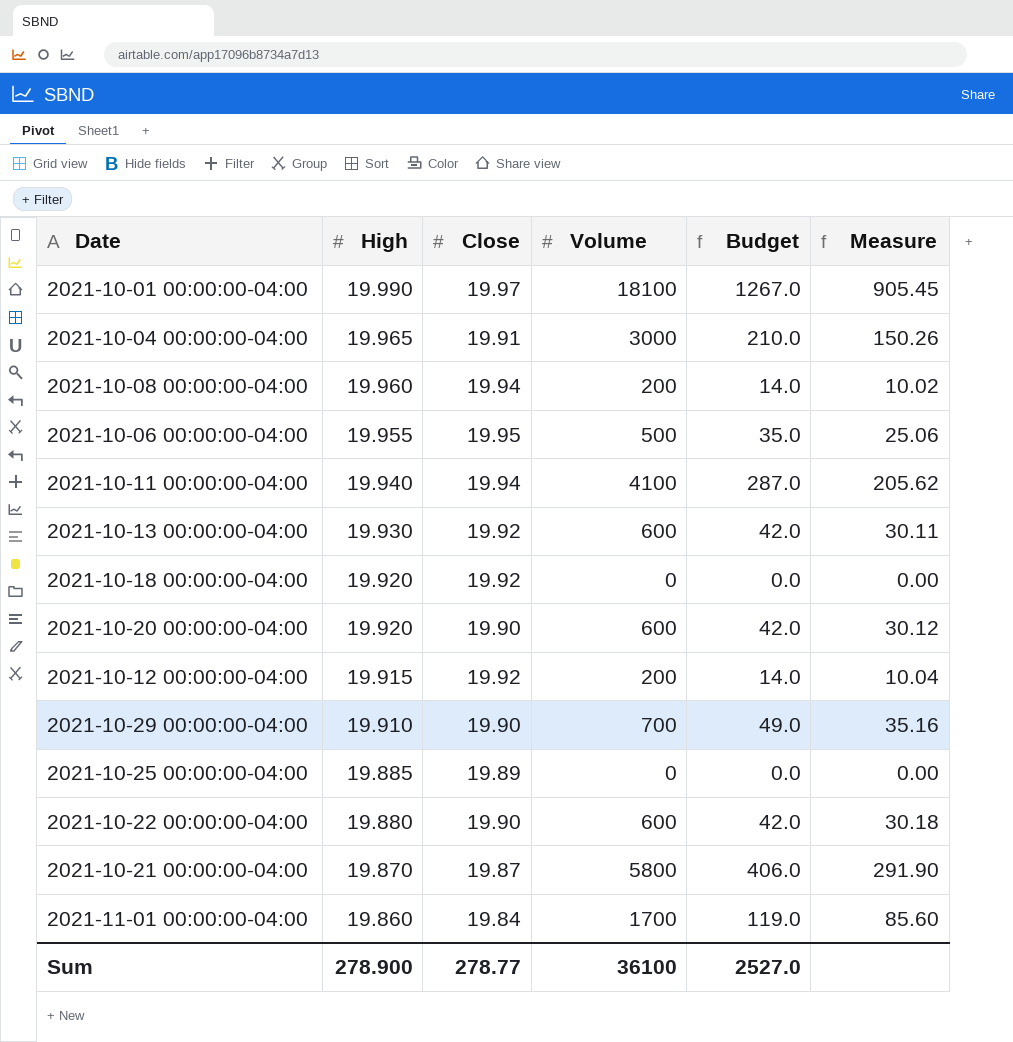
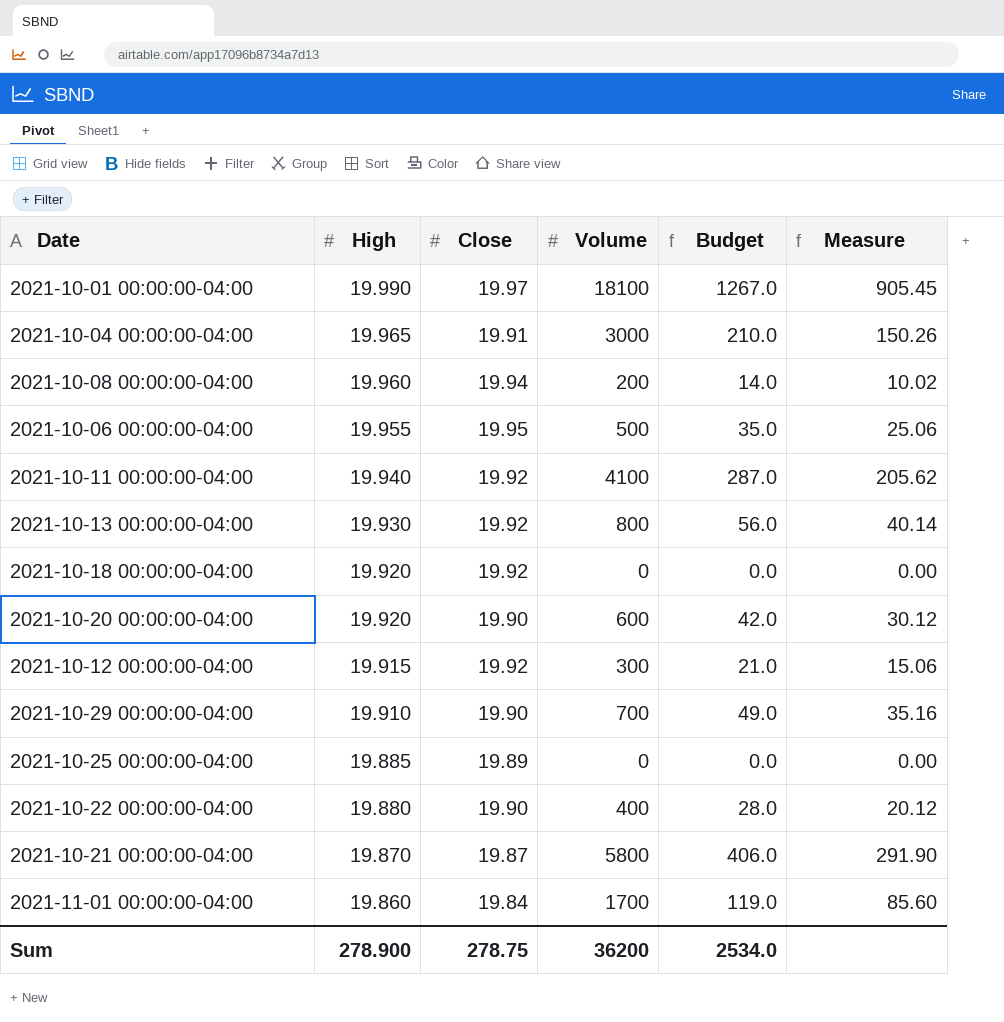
2021-10-11 00:00:00-04:00 | Close: 19.94 -> 19.92
2021-10-13 00:00:00-04:00 | Volume: 600 -> 800
2021-10-13 00:00:00-04:00 | Budget: 42.0 -> 56.0
2021-10-13 00:00:00-04:00 | Measure: 30.11 -> 40.14
2021-10-12 00:00:00-04:00 | Volume: 200 -> 300
2021-10-12 00:00:00-04:00 | Budget: 14.0 -> 21.0
2021-10-12 00:00:00-04:00 | Measure: 10.04 -> 15.06
2021-10-22 00:00:00-04:00 | Volume: 600 -> 400
2021-10-22 00:00:00-04:00 | Budget: 42.0 -> 28.0
2021-10-22 00:00:00-04:00 | Measure: 30.18 -> 20.12
Sum | Close: 278.77 -> 278.75
Sum | Volume: 36100 -> 36200
Sum | Budget: 2527.0 -> 2534.0

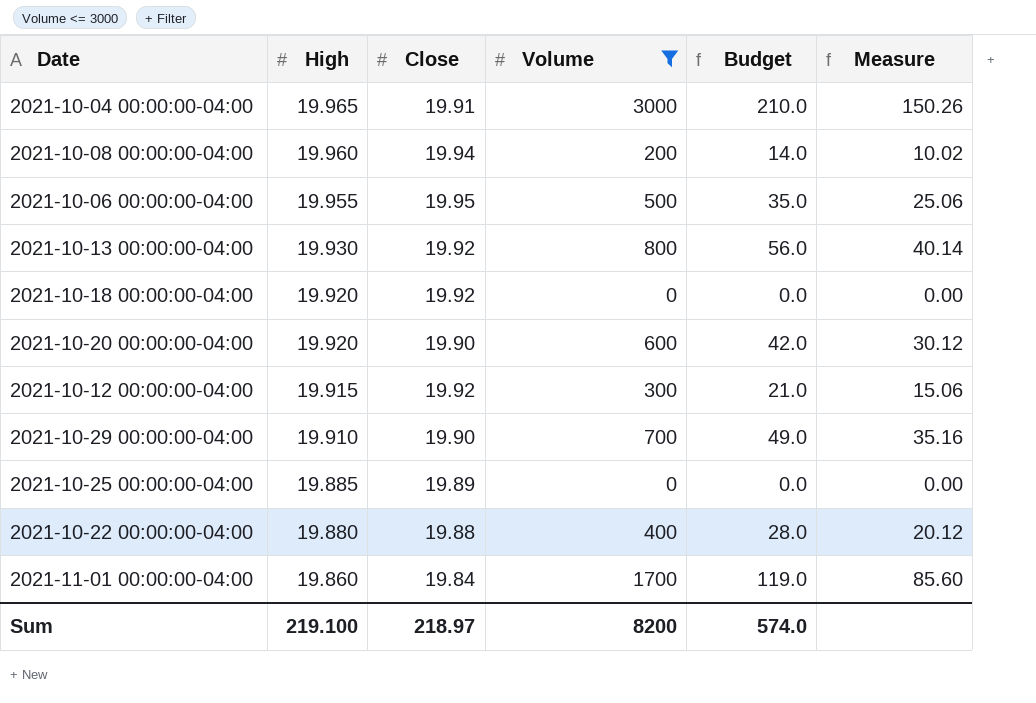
filter: none -> Volume <= 3000
2021-10-22 00:00:00-04:00 | Close: 19.90 -> 19.88
Sum | High: 278.900 -> 219.100
Sum | Close: 278.75 -> 218.97
Sum | Volume: 36200 -> 8200
Sum | Budget: 2534.0 -> 574.0

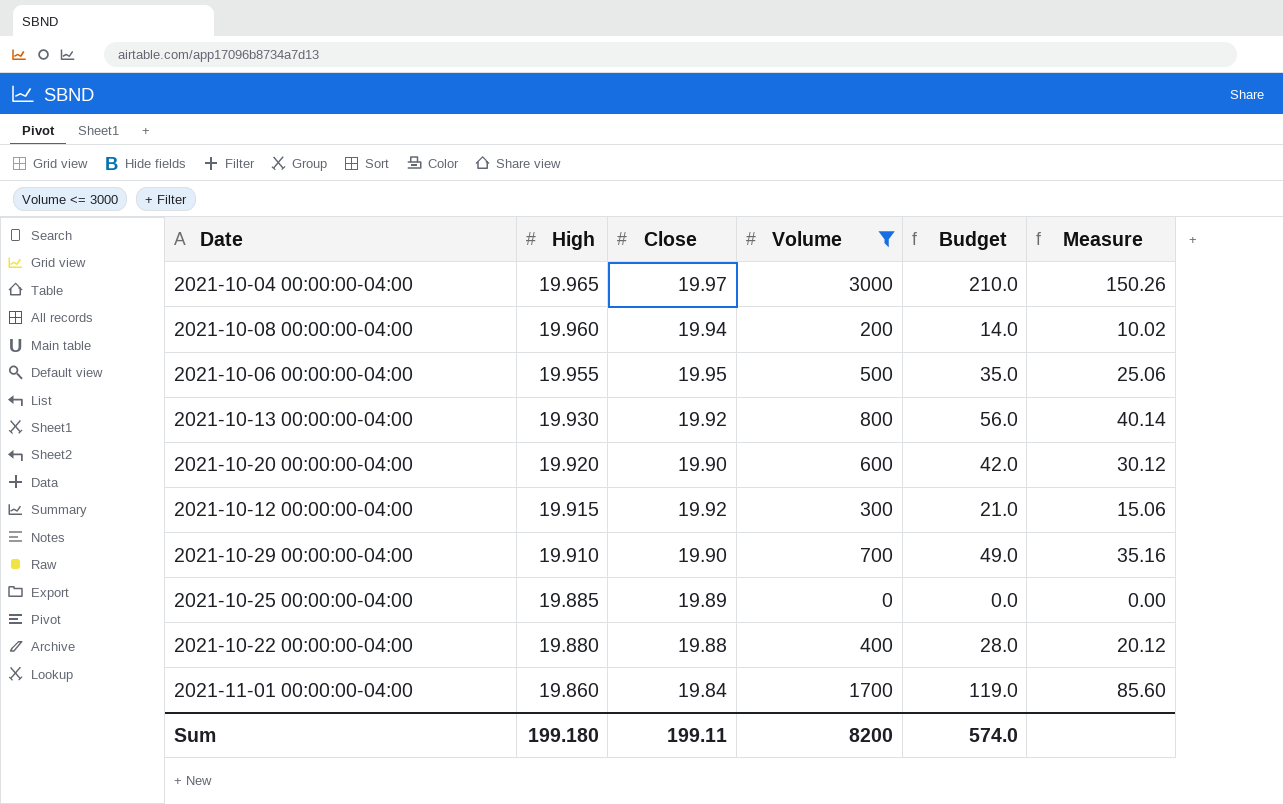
row 2021-10-18 00:00:00-04:00: 19.920 | 19.92 | 0 | 0.0 | 0.00 -> none
2021-10-04 00:00:00-04:00 | Close: 19.91 -> 19.97
Sum | High: 219.100 -> 199.180
Sum | Close: 218.97 -> 199.11

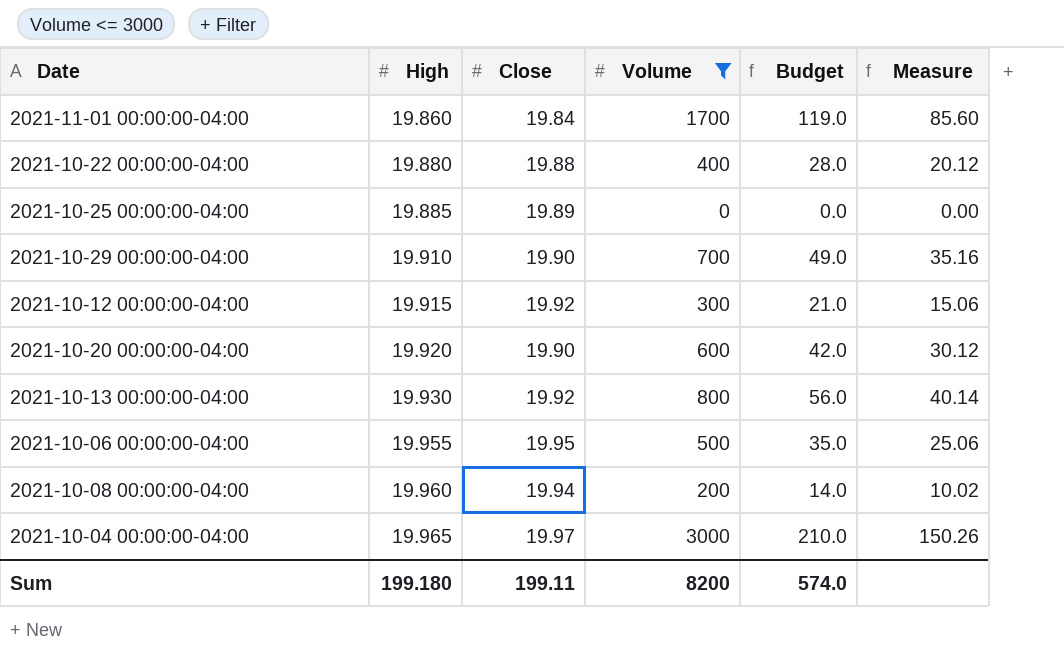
row order: High descending -> High ascending

